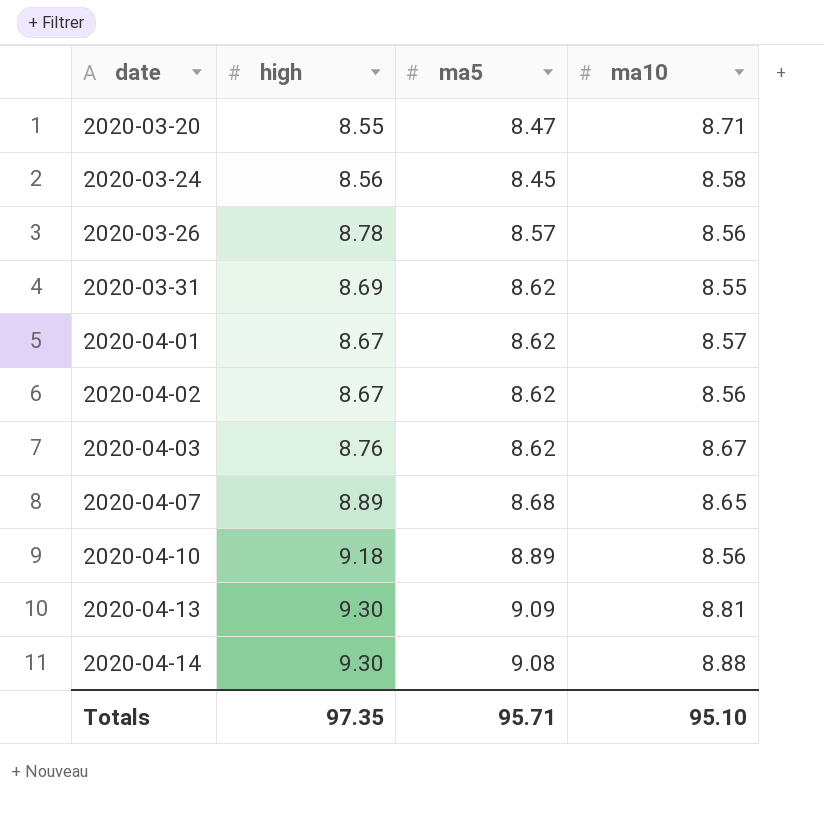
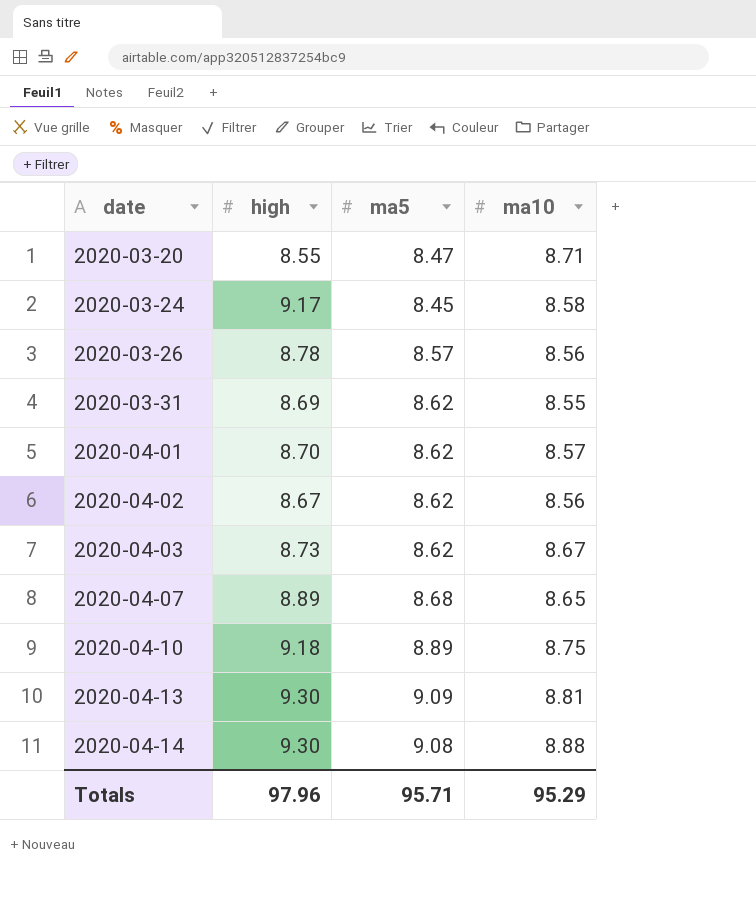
2020-03-24 | high: 8.56 -> 9.17
2020-04-01 | high: 8.67 -> 8.70
2020-04-03 | high: 8.76 -> 8.73
2020-04-10 | ma10: 8.56 -> 8.75
Totals | high: 97.35 -> 97.96
Totals | ma10: 95.10 -> 95.29

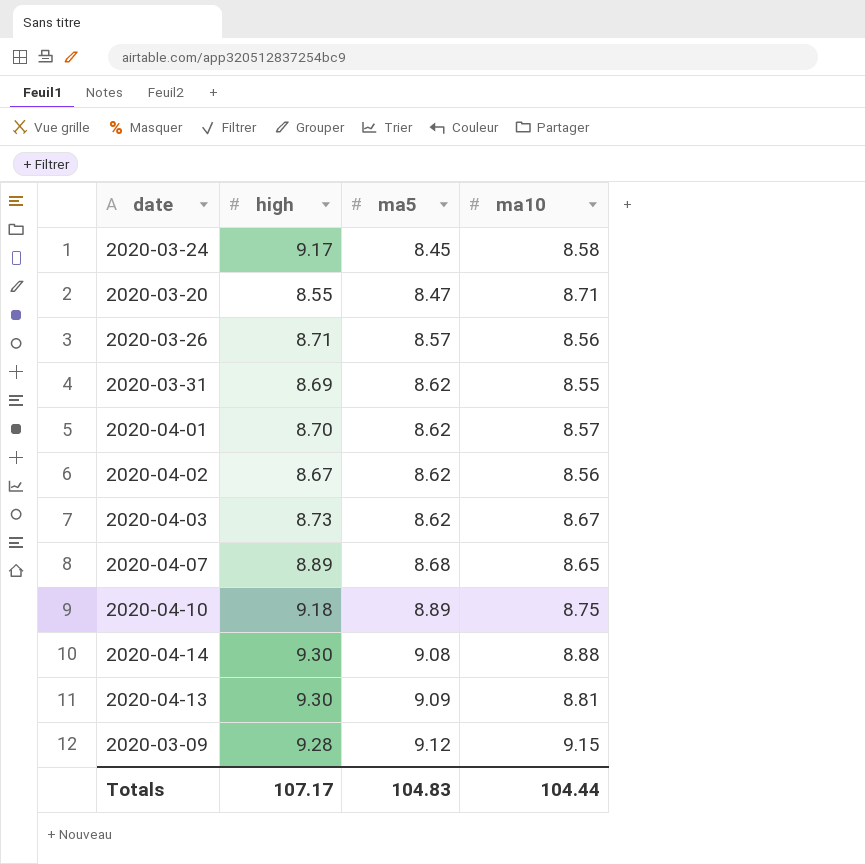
row order: date ascending -> ma5 ascending
2020-03-26 | high: 8.78 -> 8.71
row 2020-03-09: none -> 9.28 | 9.12 | 9.15
Totals | high: 97.96 -> 107.17
Totals | ma5: 95.71 -> 104.83
Totals | ma10: 95.29 -> 104.44

